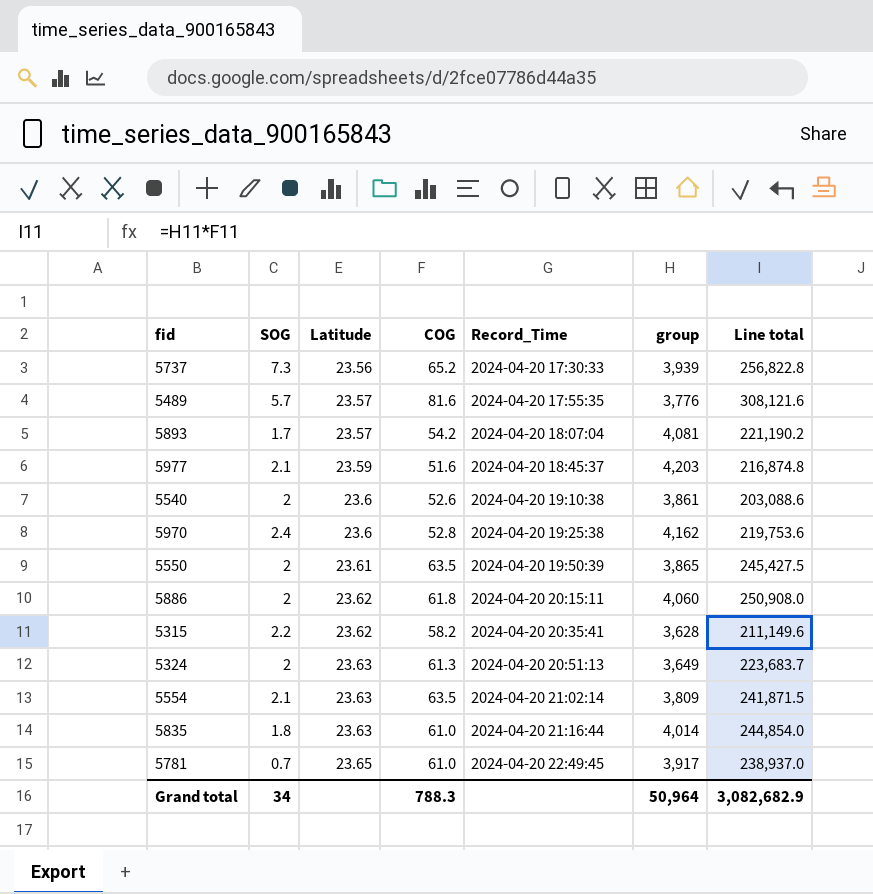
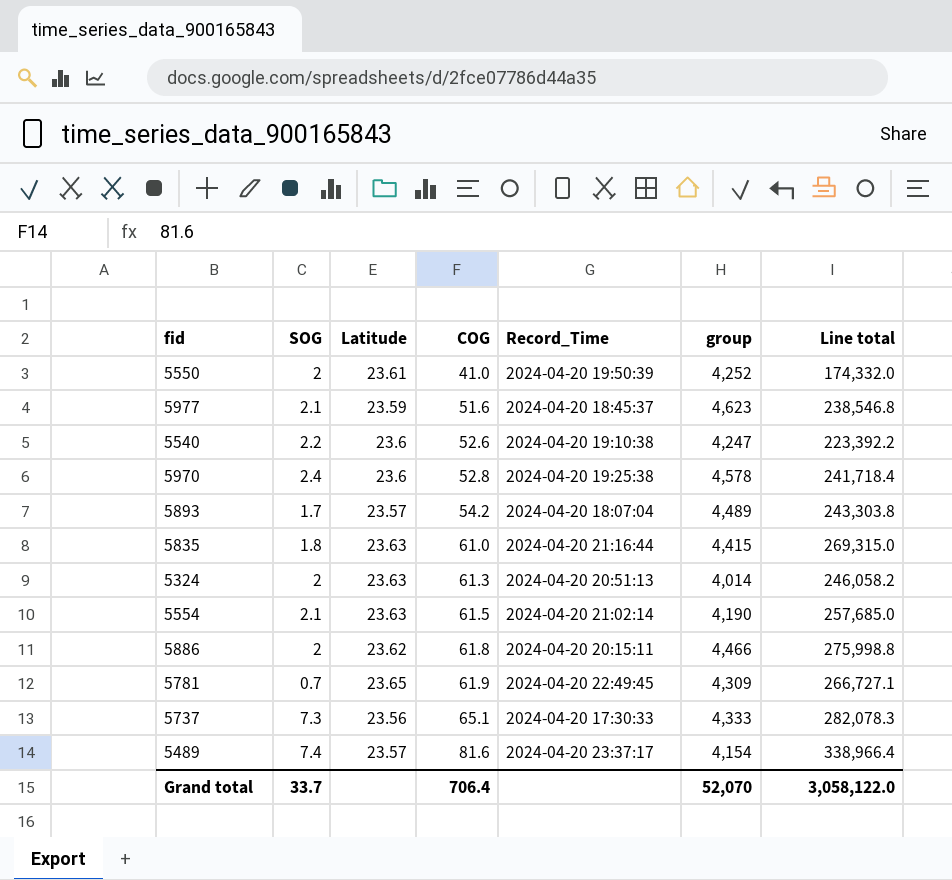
row order: Latitude ascending -> COG ascending
row 5315: 2.2 | 23.62 | 58.2 | 2024-04-20 20:35:41 | 3,628 | 211,149.6 -> none
5550 | COG: 63.5 -> 41.0
5550 | group: 3,865 -> 4,252
5550 | Line total: 245,427.5 -> 174,332.0
5977 | group: 4,203 -> 4,623
5977 | Line total: 216,874.8 -> 238,546.8
5540 | SOG: 2 -> 2.2
5540 | group: 3,861 -> 4,247
5540 | Line total: 203,088.6 -> 223,392.2
5970 | group: 4,162 -> 4,578
5970 | Line total: 219,753.6 -> 241,718.4
5893 | group: 4,081 -> 4,489
5893 | Line total: 221,190.2 -> 243,303.8
5835 | group: 4,014 -> 4,415
5835 | Line total: 244,854.0 -> 269,315.0
5324 | group: 3,649 -> 4,014
5324 | Line total: 223,683.7 -> 246,058.2
5554 | COG: 63.5 -> 61.5
5554 | group: 3,809 -> 4,190
5554 | Line total: 241,871.5 -> 257,685.0
5886 | group: 4,060 -> 4,466
5886 | Line total: 250,908.0 -> 275,998.8
5781 | COG: 61.0 -> 61.9
5781 | group: 3,917 -> 4,309
5781 | Line total: 238,937.0 -> 266,727.1
5737 | COG: 65.2 -> 65.1
5737 | group: 3,939 -> 4,333
5737 | Line total: 256,822.8 -> 282,078.3
5489 | SOG: 5.7 -> 7.4
5489 | Record_Time: 2024-04-20 17:55:35 -> 2024-04-20 23:37:17
5489 | group: 3,776 -> 4,154
5489 | Line total: 308,121.6 -> 338,966.4
Grand total | SOG: 34 -> 33.7
Grand total | COG: 788.3 -> 706.4
Grand total | group: 50,964 -> 52,070
Grand total | Line total: 3,082,682.9 -> 3,058,122.0

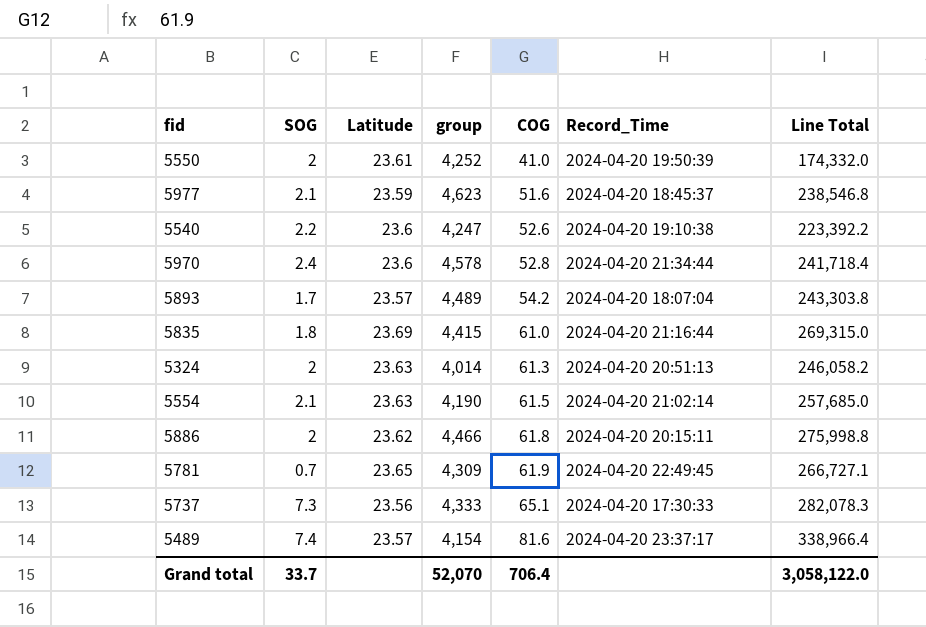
column group | position: 6 -> 4
column name: Line total -> Line Total
5970 | Record_Time: 2024-04-20 19:25:38 -> 2024-04-20 21:34:44
5835 | Latitude: 23.63 -> 23.69

